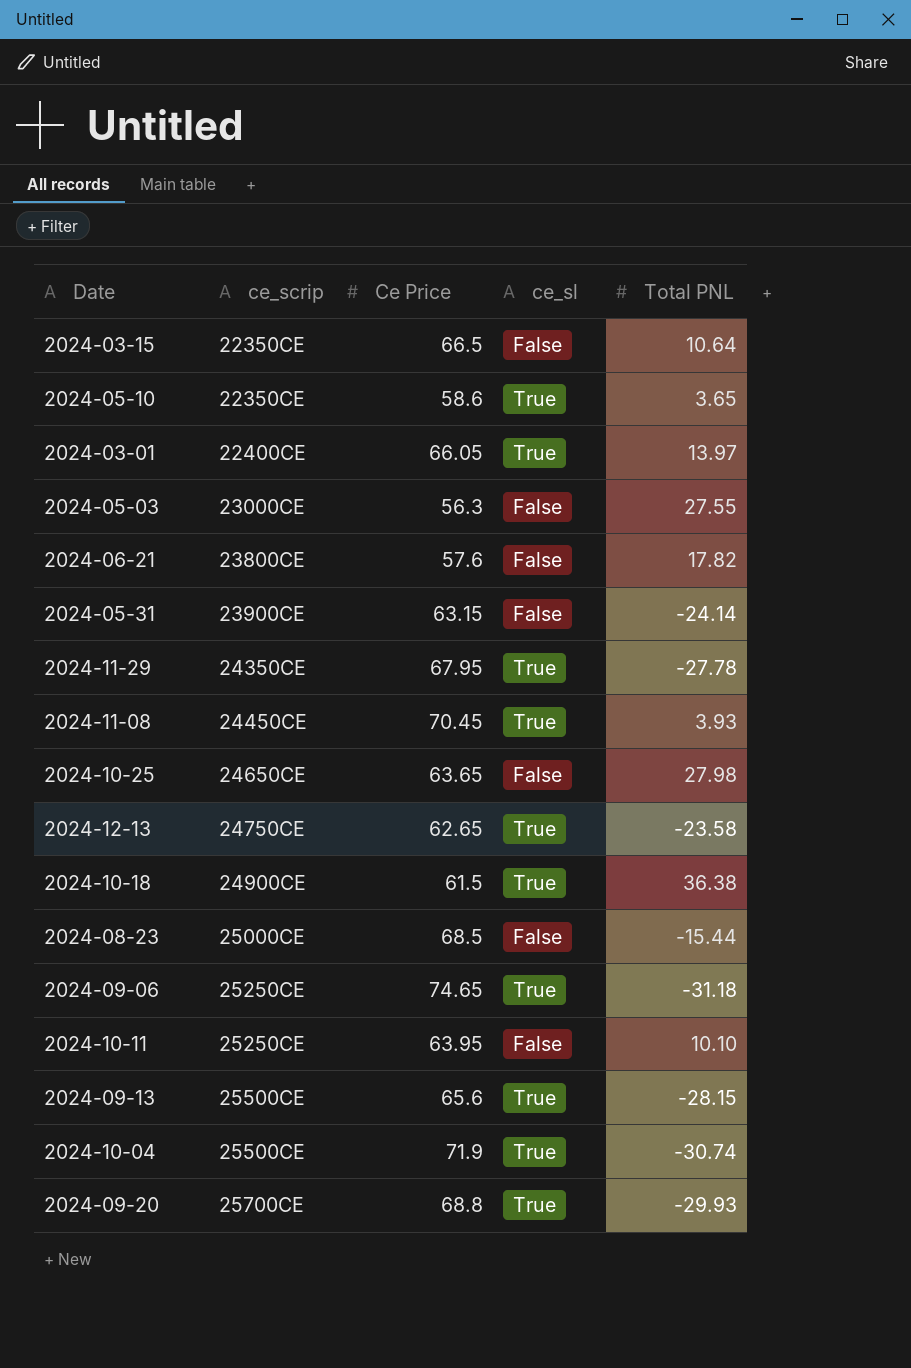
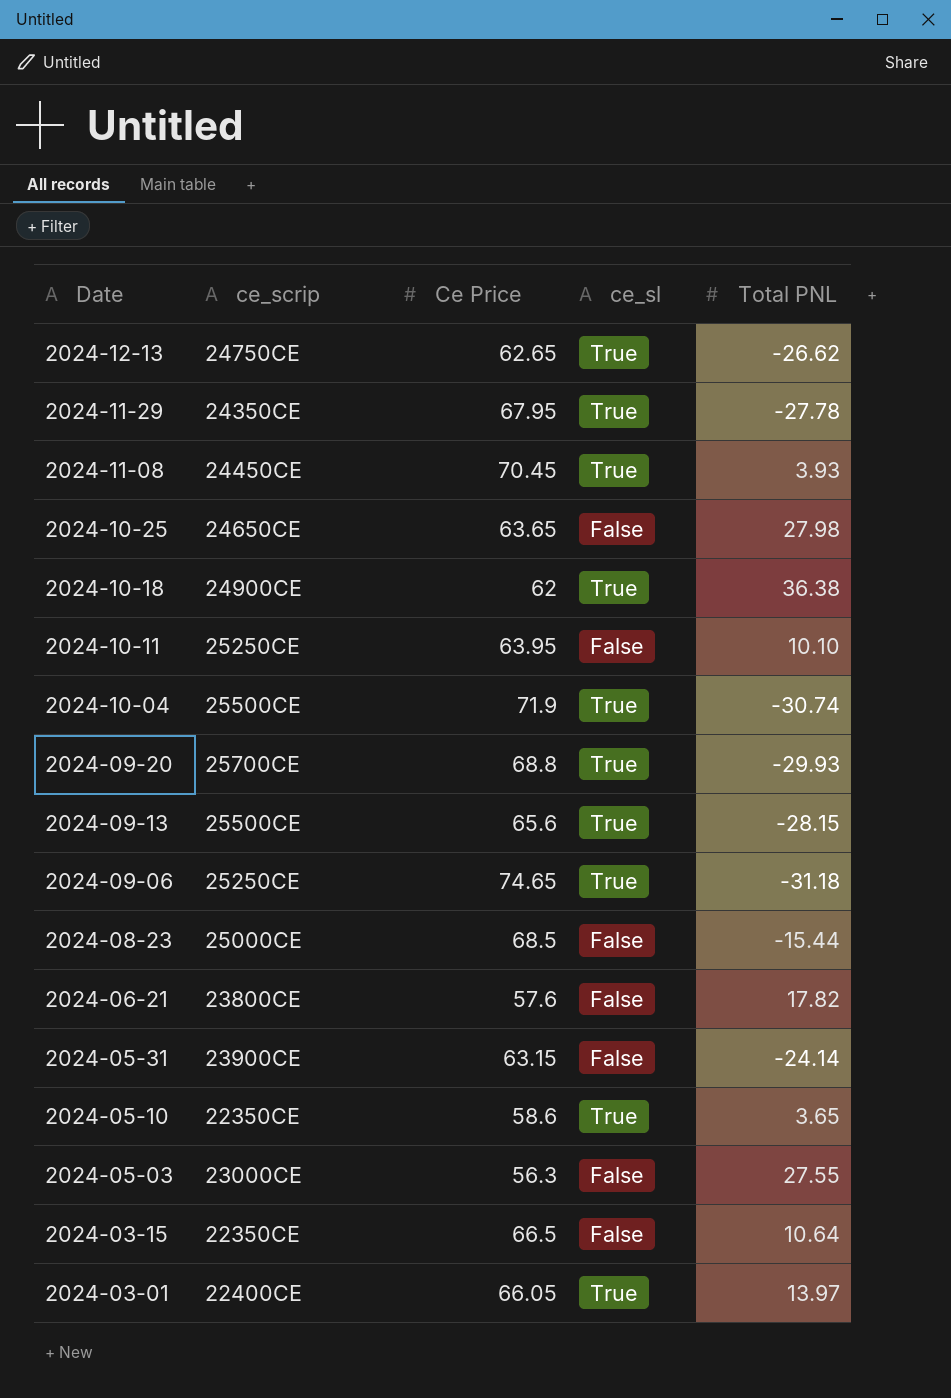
row order: ce_scrip ascending -> Date descending
2024-12-13 | Total PNL: -23.58 -> -26.62
2024-10-18 | Ce Price: 61.5 -> 62

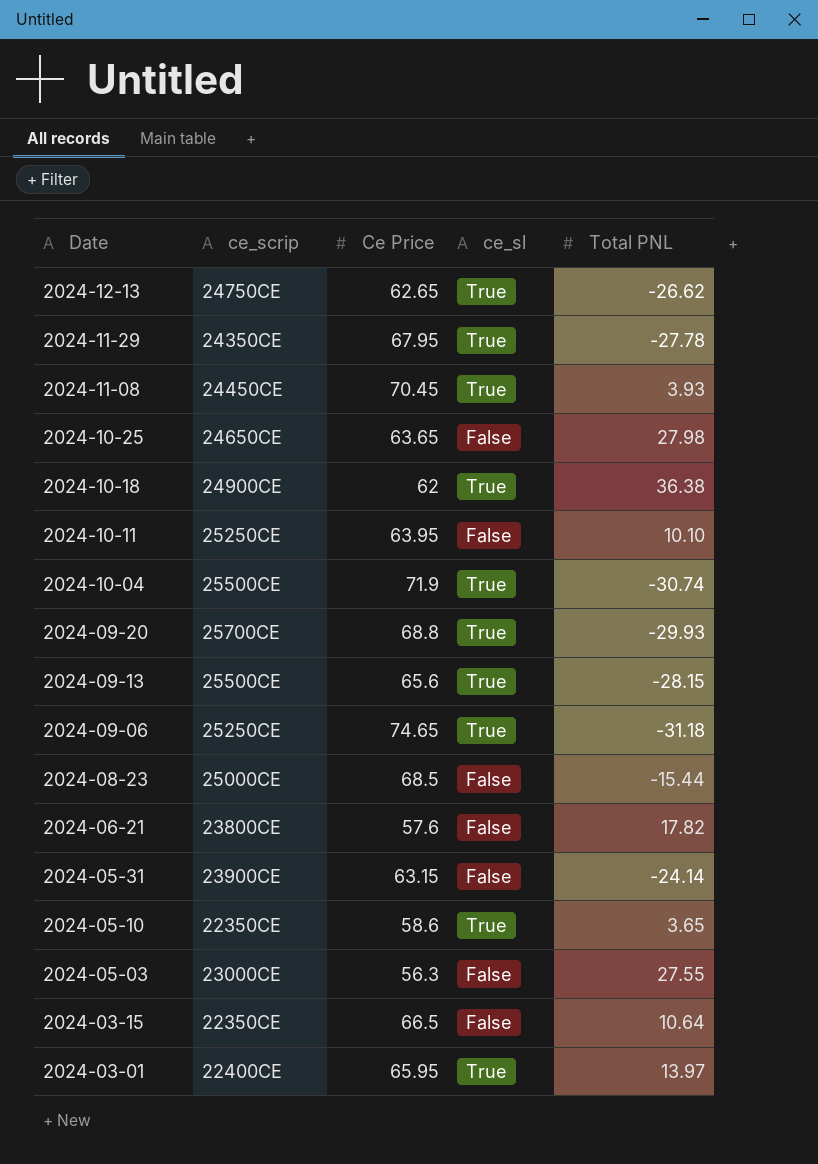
2024-03-01 | Ce Price: 66.05 -> 65.95

